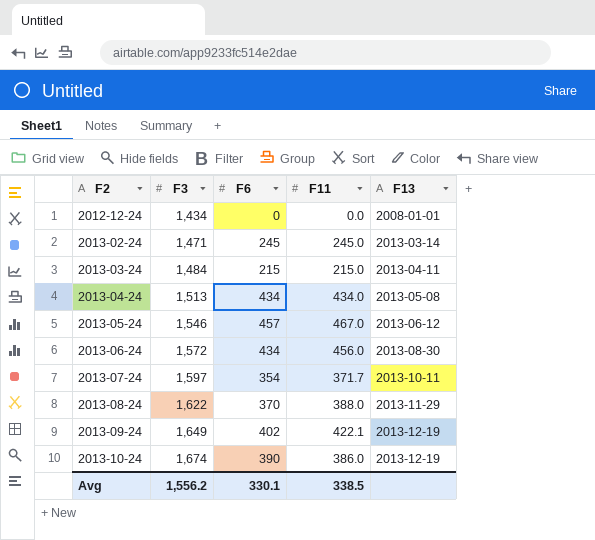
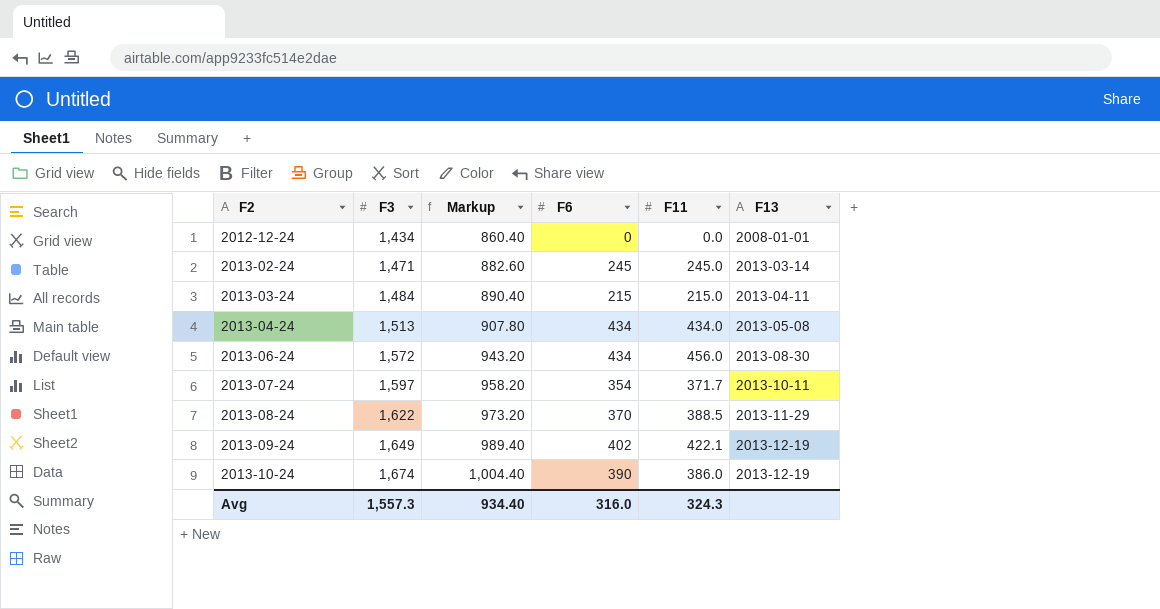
column Markup | formula: none -> [F3] * 0.6
row 2013-05-24: 1,546 | 457 | 467.0 | 2013-06-12 -> none
2013-08-24 | F11: 388.0 -> 388.5
Avg | F3: 1,556.2 -> 1,557.3
Avg | F6: 330.1 -> 316.0
Avg | F11: 338.5 -> 324.3

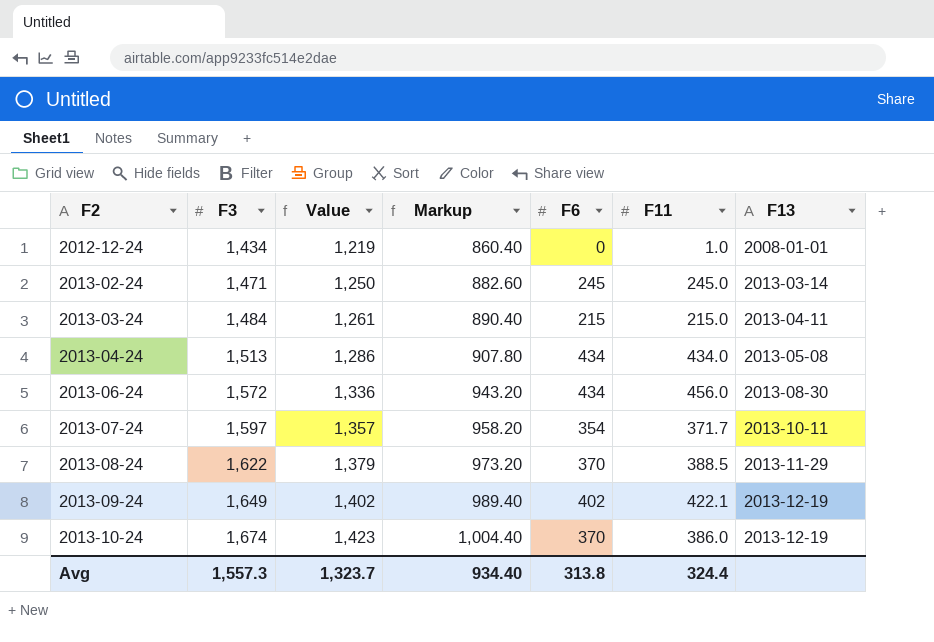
column Value | formula: none -> [F3] * 0.85
2012-12-24 | F11: 0.0 -> 1.0
2013-10-24 | F6: 390 -> 370
Avg | F6: 316.0 -> 313.8
Avg | F11: 324.3 -> 324.4

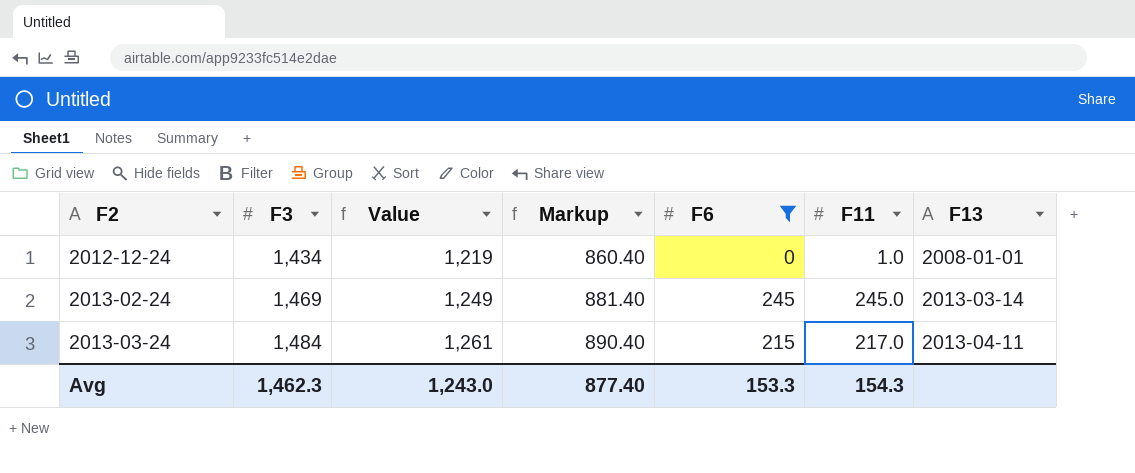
filter: none -> F6 <= 245
2013-02-24 | F3: 1,471 -> 1,469
2013-02-24 | Value: 1,250 -> 1,249
2013-02-24 | Markup: 882.60 -> 881.40
2013-03-24 | F11: 215.0 -> 217.0
Avg | F3: 1,557.3 -> 1,462.3
Avg | Value: 1,323.7 -> 1,243.0
Avg | Markup: 934.40 -> 877.40
Avg | F6: 313.8 -> 153.3
Avg | F11: 324.4 -> 154.3

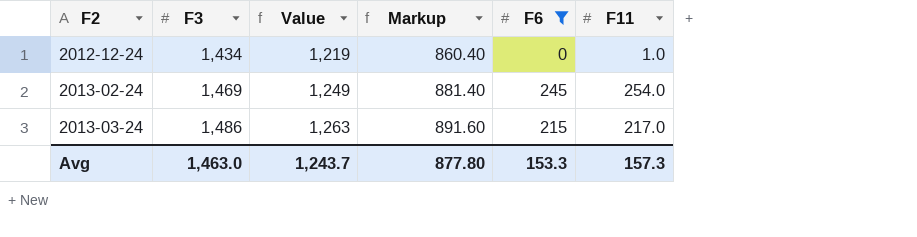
column F13 | position: 7 -> none
2013-02-24 | F11: 245.0 -> 254.0
2013-03-24 | F3: 1,484 -> 1,486
2013-03-24 | Value: 1,261 -> 1,263
2013-03-24 | Markup: 890.40 -> 891.60
Avg | F3: 1,462.3 -> 1,463.0
Avg | Value: 1,243.0 -> 1,243.7
Avg | Markup: 877.40 -> 877.80
Avg | F11: 154.3 -> 157.3

